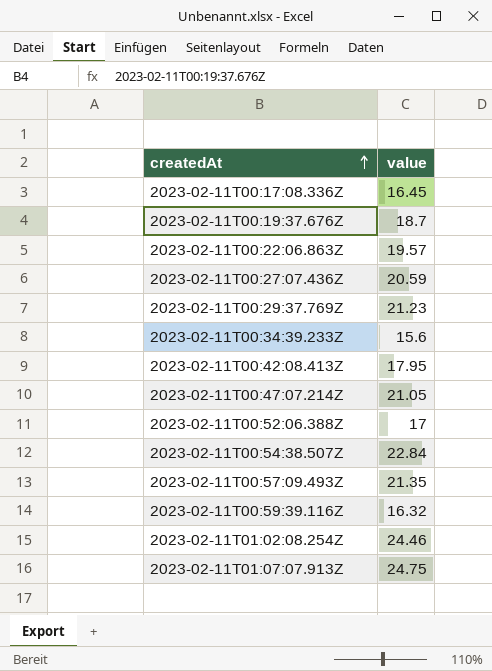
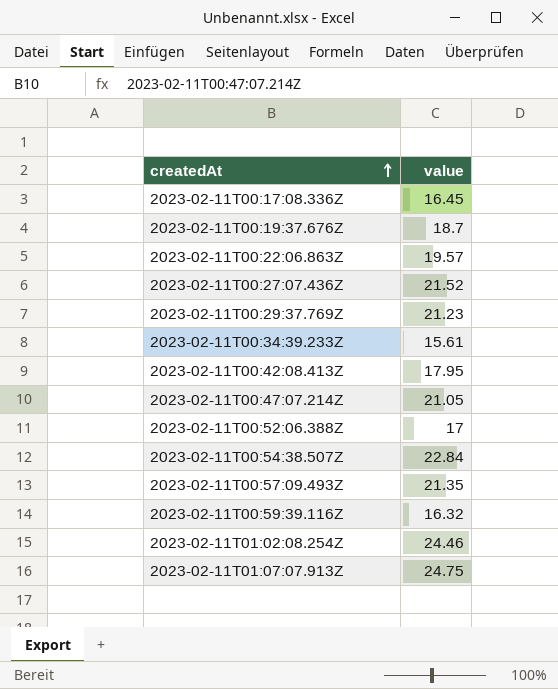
2023-02-11T00:27:07.436Z | value: 20.59 -> 21.52
2023-02-11T00:34:39.233Z | value: 15.6 -> 15.61

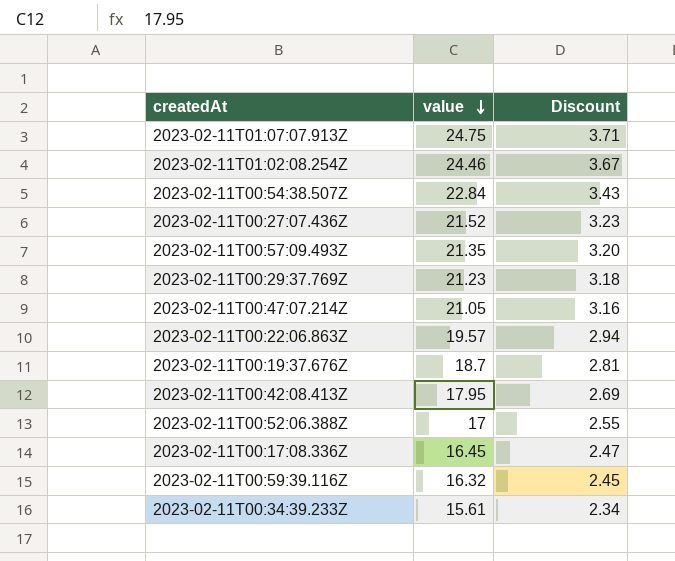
row order: createdAt ascending -> value descending
column Discount | formula: none -> [value] * 0.15

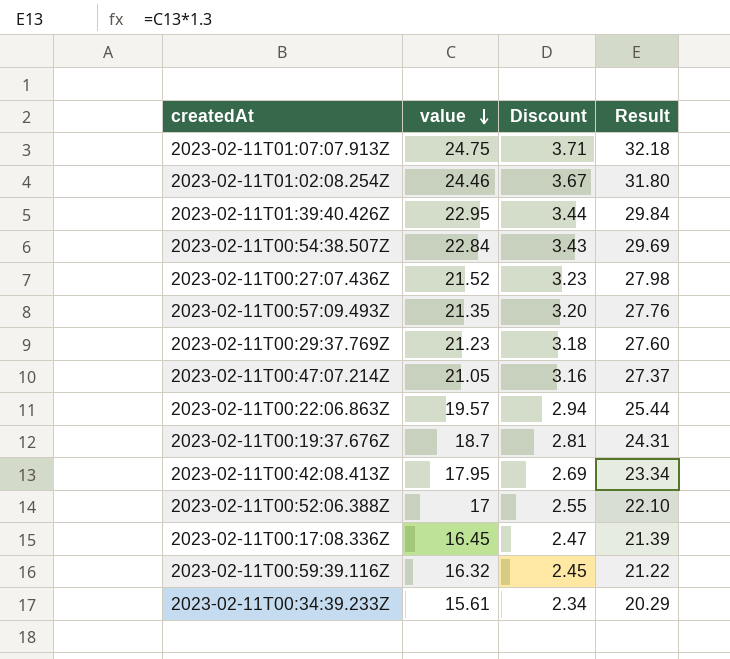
column Result | formula: none -> [value] * 1.3
row 2023-02-11T01:39:40.426Z: none -> 22.95 | 3.44 | 29.84

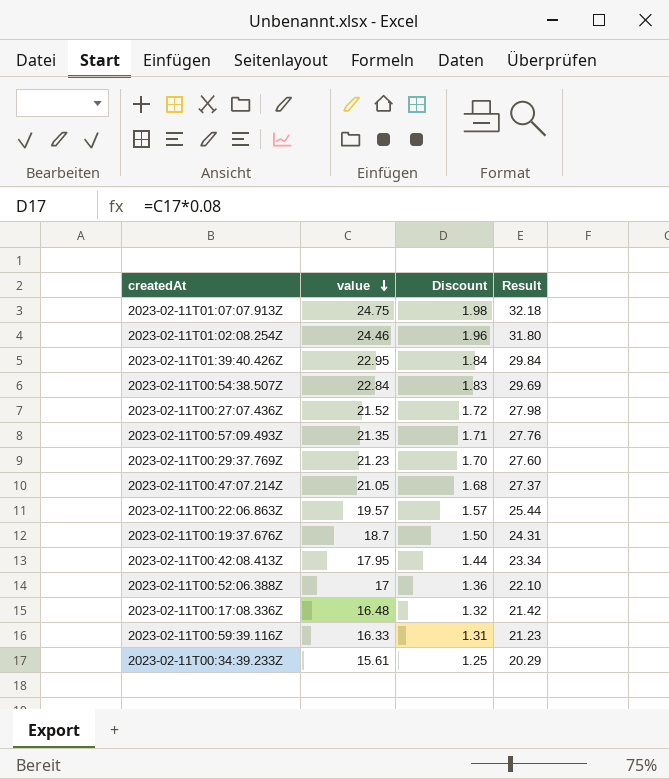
column Discount | formula: [value] * 0.15 -> [value] * 0.08
2023-02-11T00:17:08.336Z | value: 16.45 -> 16.48
2023-02-11T00:17:08.336Z | Result: 21.39 -> 21.42
2023-02-11T00:59:39.116Z | value: 16.32 -> 16.33
2023-02-11T00:59:39.116Z | Result: 21.22 -> 21.23

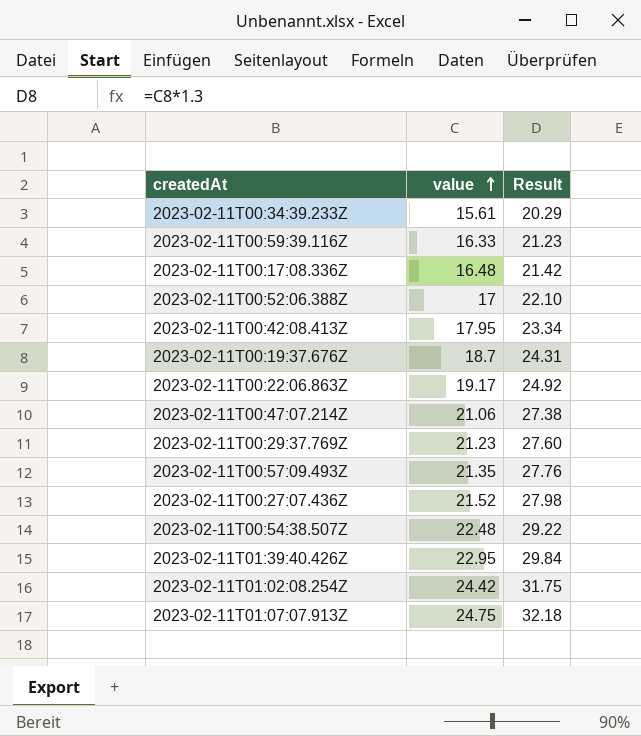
row order: value descending -> value ascending
column Discount | formula: [value] * 0.08 -> none
2023-02-11T00:22:06.863Z | value: 19.57 -> 19.17
2023-02-11T00:22:06.863Z | Result: 25.44 -> 24.92
2023-02-11T00:47:07.214Z | value: 21.05 -> 21.06
2023-02-11T00:47:07.214Z | Result: 27.37 -> 27.38
2023-02-11T00:54:38.507Z | value: 22.84 -> 22.48
2023-02-11T00:54:38.507Z | Result: 29.69 -> 29.22
2023-02-11T01:02:08.254Z | value: 24.46 -> 24.42
2023-02-11T01:02:08.254Z | Result: 31.80 -> 31.75

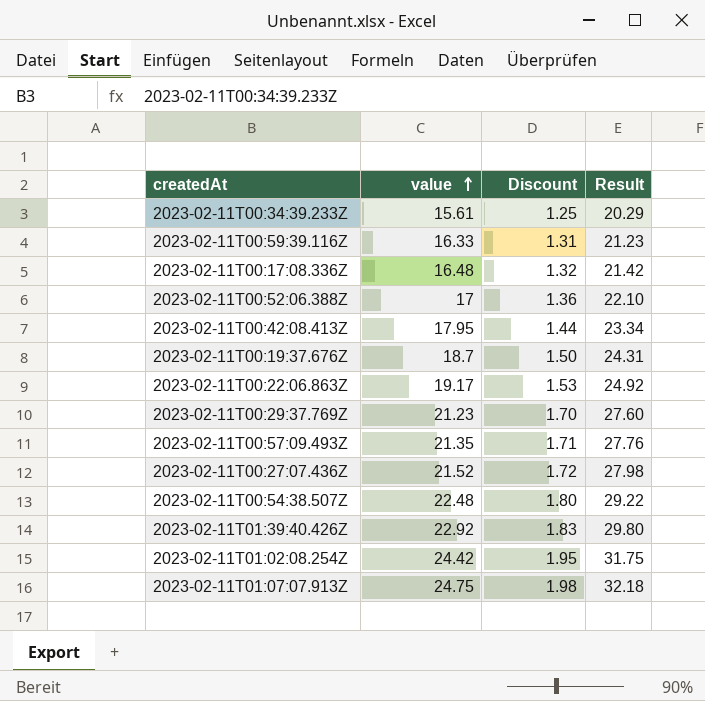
column Discount | formula: none -> [value] * 0.08
row 2023-02-11T00:47:07.214Z: 21.06 | 27.38 -> none
2023-02-11T01:39:40.426Z | value: 22.95 -> 22.92
2023-02-11T01:39:40.426Z | Result: 29.84 -> 29.80

